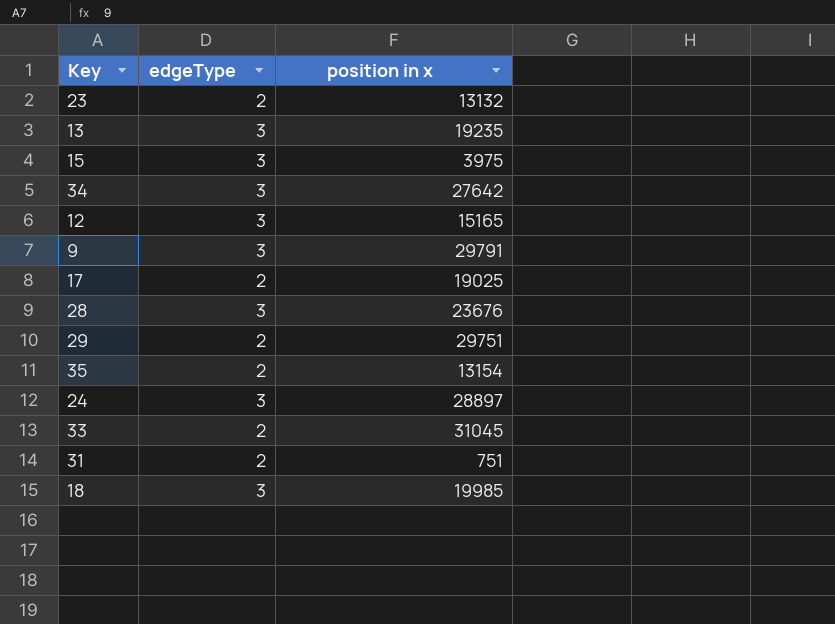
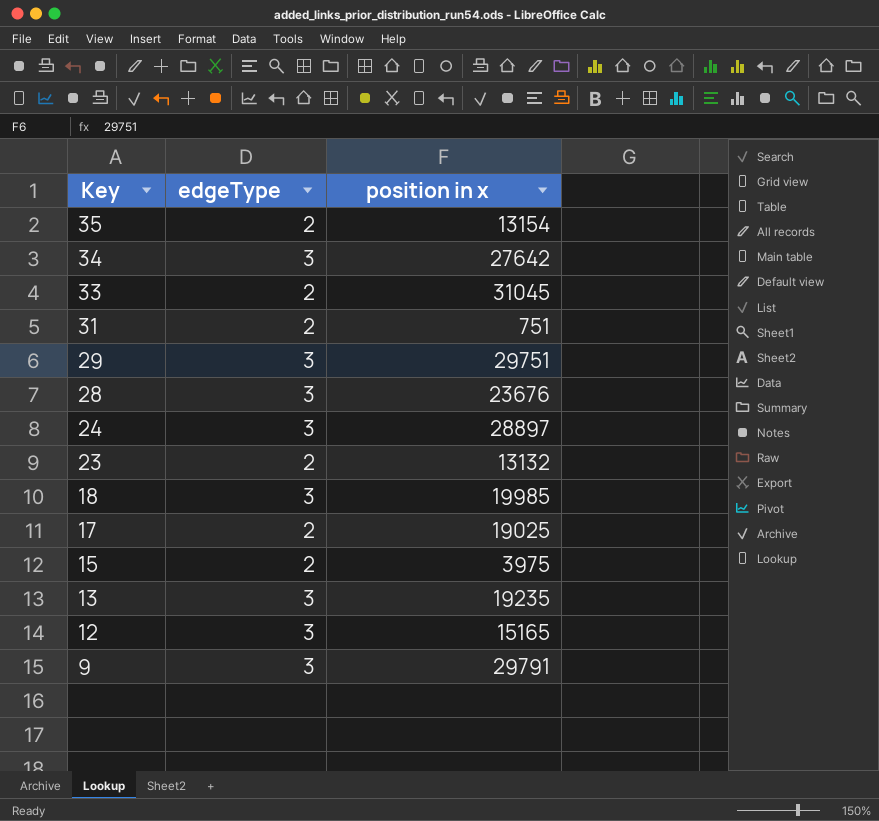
row order: none -> Key descending
29 | edgeType: 2 -> 3
15 | edgeType: 3 -> 2

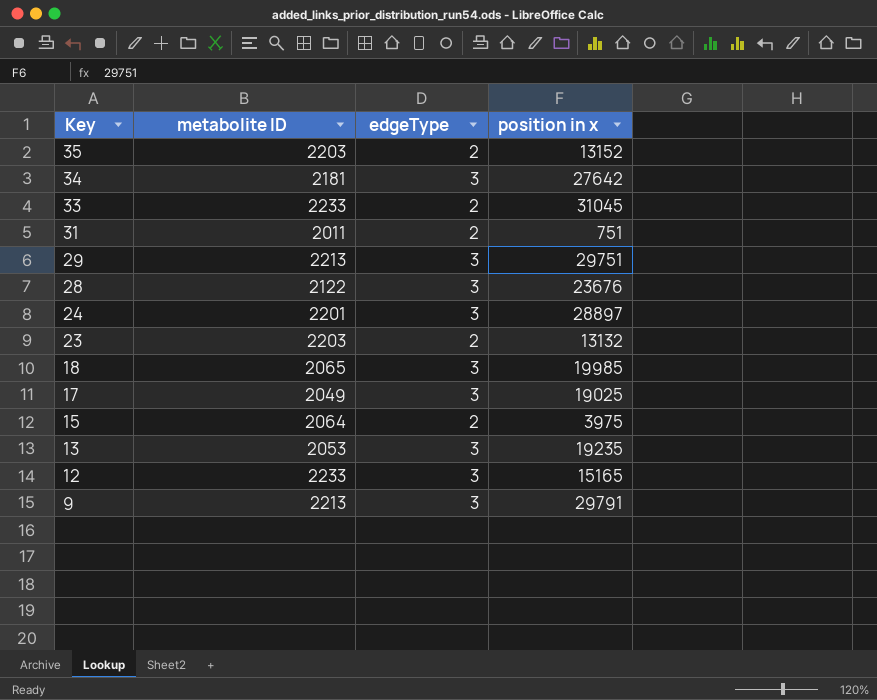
column metabolite ID | position: none -> 2
35 | position in x: 13154 -> 13152
17 | edgeType: 2 -> 3

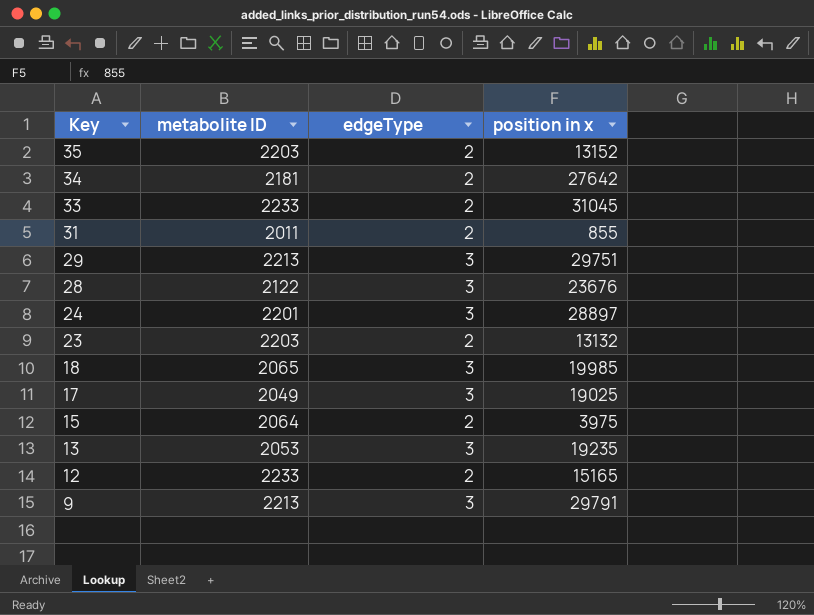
34 | edgeType: 3 -> 2
31 | position in x: 751 -> 855
12 | edgeType: 3 -> 2

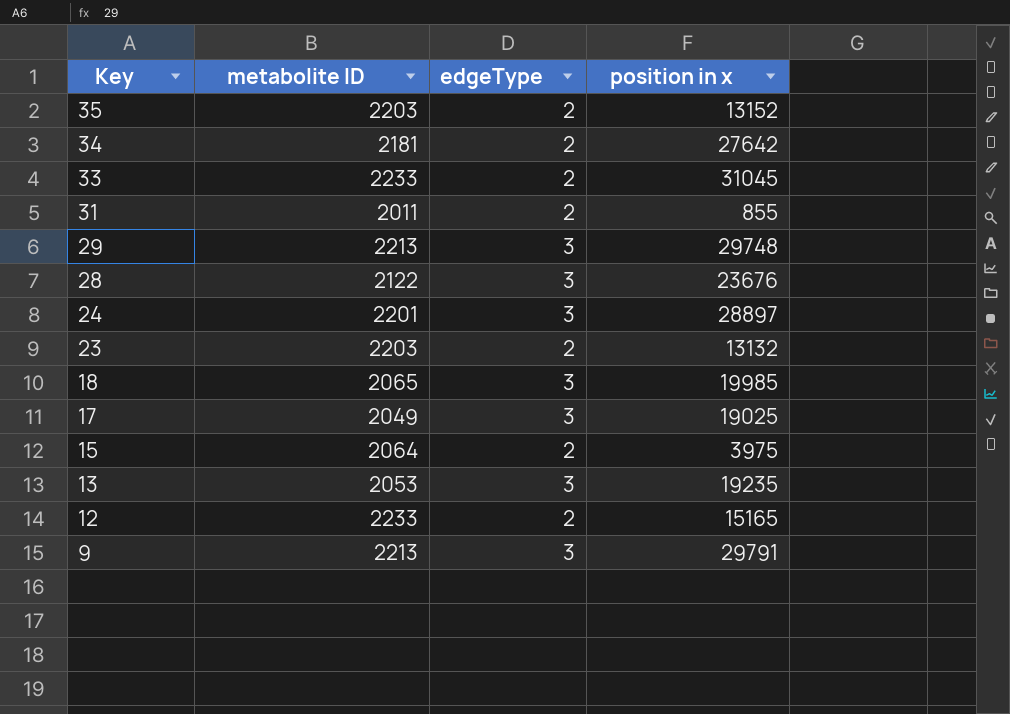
29 | position in x: 29751 -> 29748

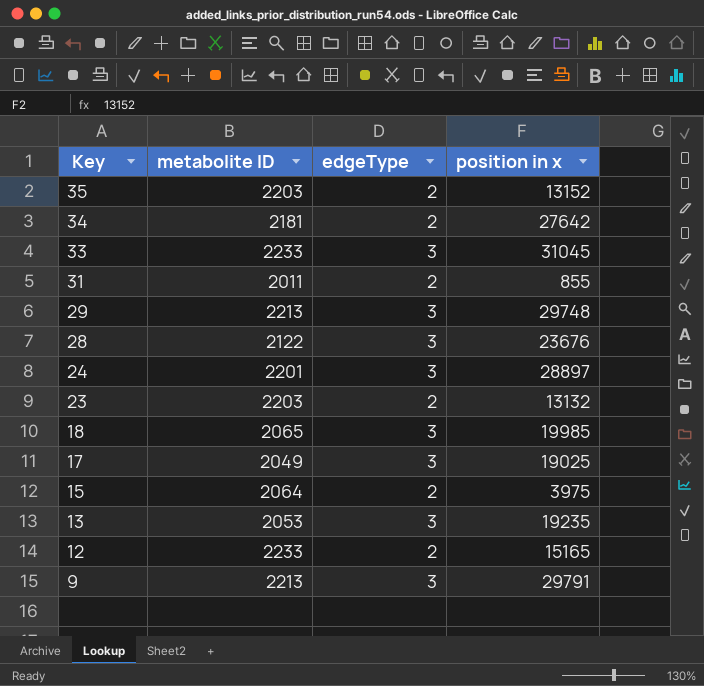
33 | edgeType: 2 -> 3

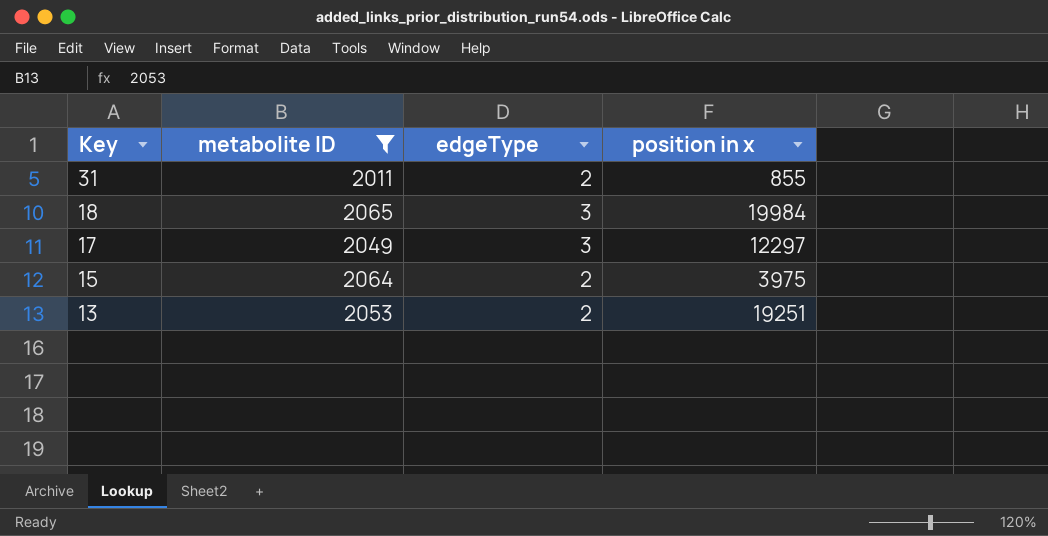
filter: none -> metabolite ID <= 2065
18 | position in x: 19985 -> 19984
17 | position in x: 19025 -> 12297
13 | edgeType: 3 -> 2
13 | position in x: 19235 -> 19251

